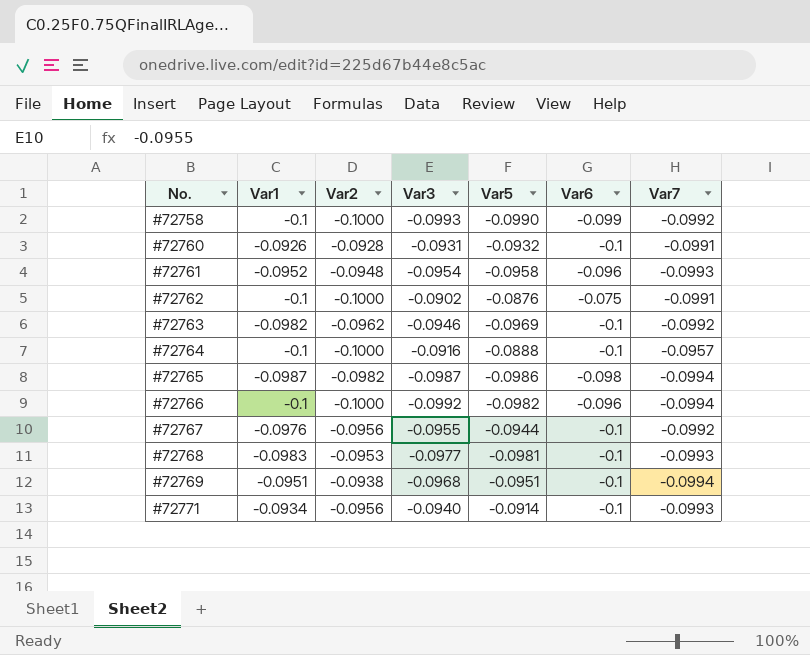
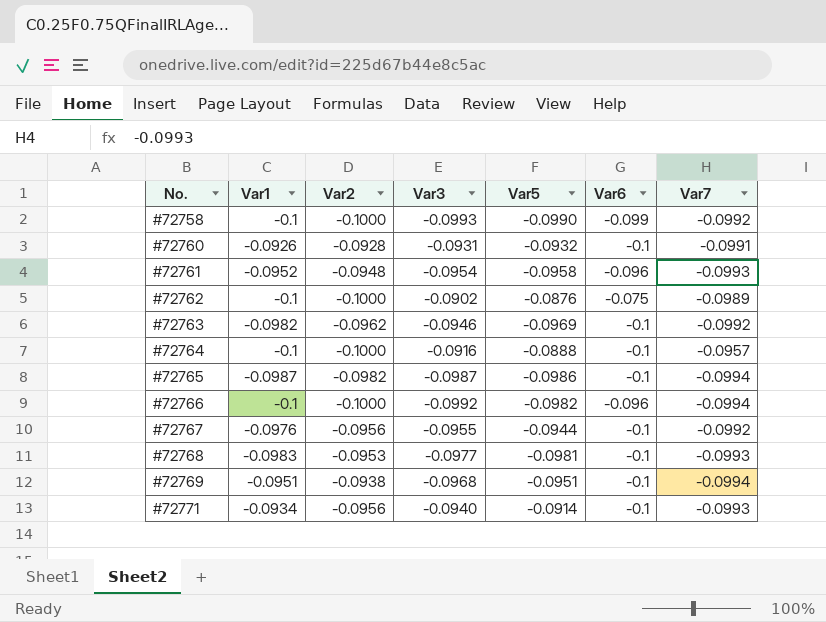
#72762 | Var7: -0.0991 -> -0.0989
#72765 | Var6: -0.098 -> -0.1

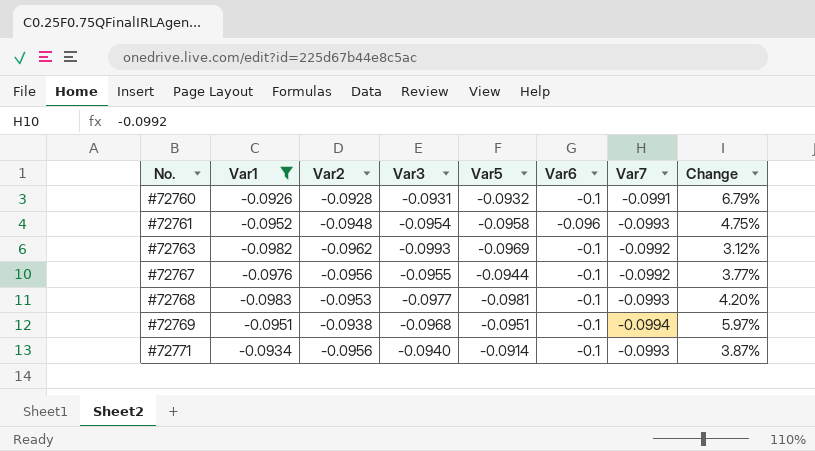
filter: none -> Var1 >= -0.0983
column Change | formula: none -> ([Var7] - [Var2]) / [Var2]
#72763 | Var3: -0.0946 -> -0.0993

